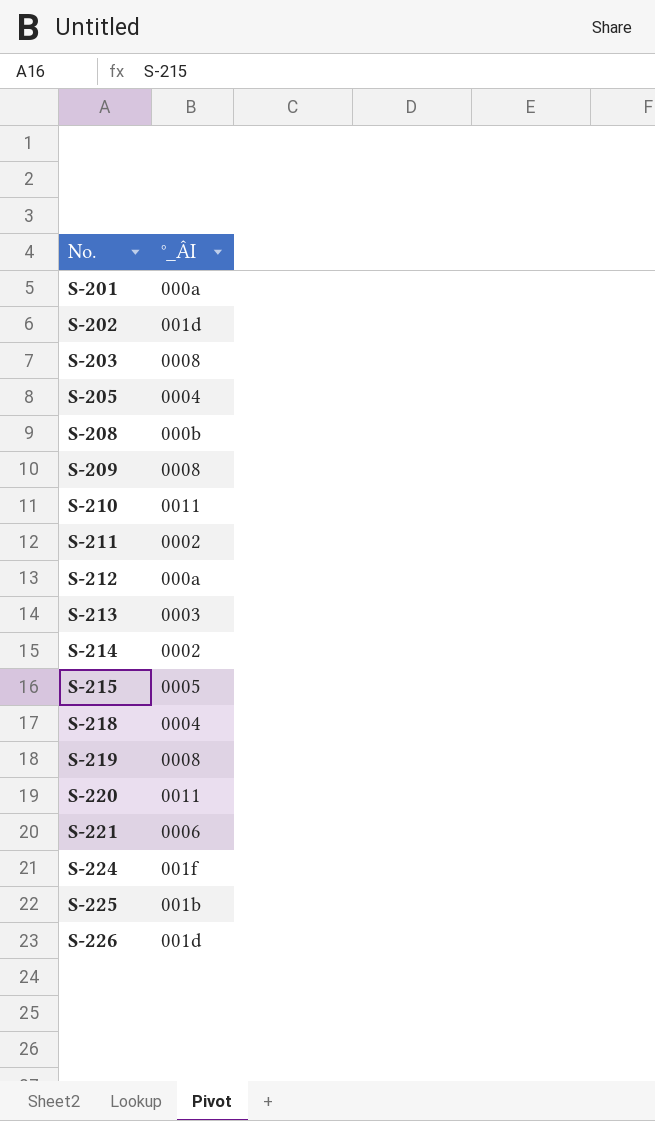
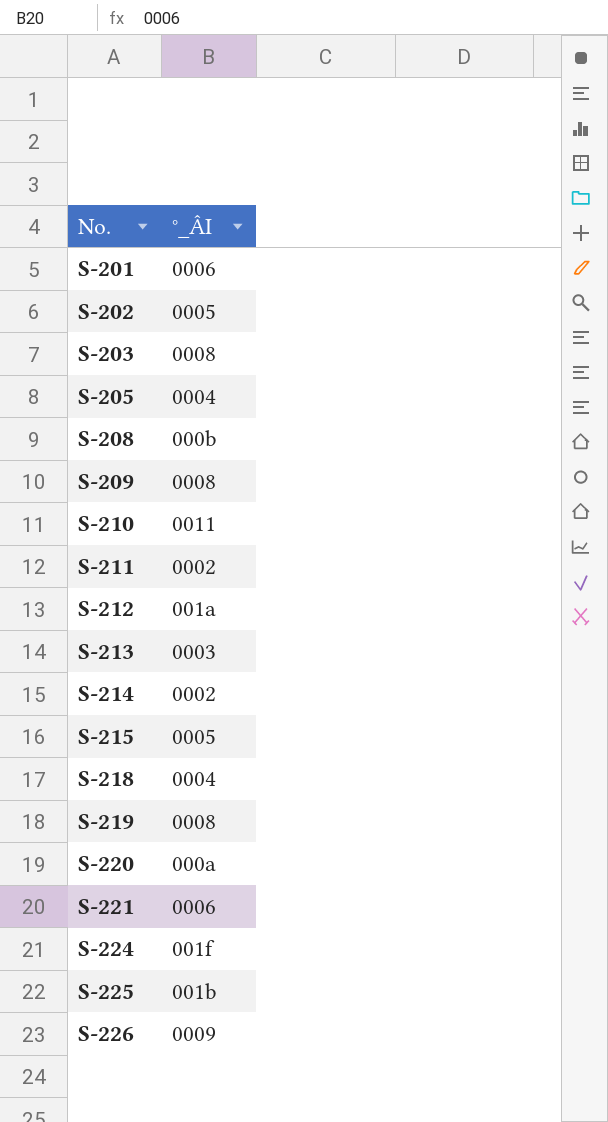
S-201 | °_ÂI: 000a -> 0006
S-202 | °_ÂI: 001d -> 0005
S-212 | °_ÂI: 000a -> 001a
S-220 | °_ÂI: 0011 -> 000a
S-226 | °_ÂI: 001d -> 0009

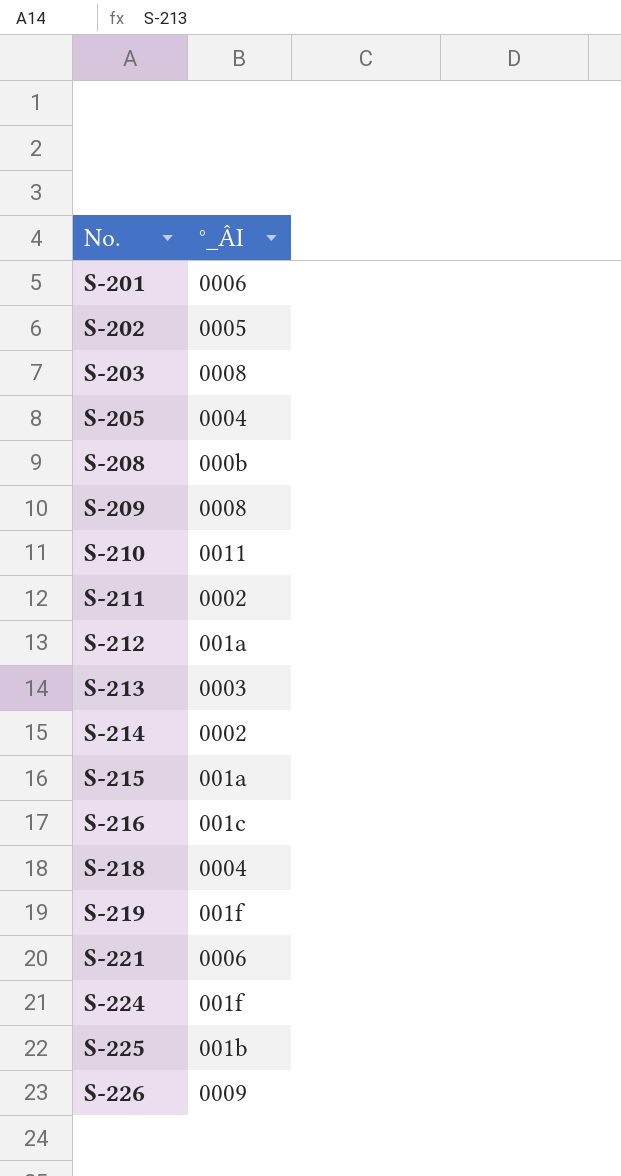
row S-220: 000a -> none
S-215 | °_ÂI: 0005 -> 001a
row S-216: none -> 001c
S-219 | °_ÂI: 0008 -> 001f

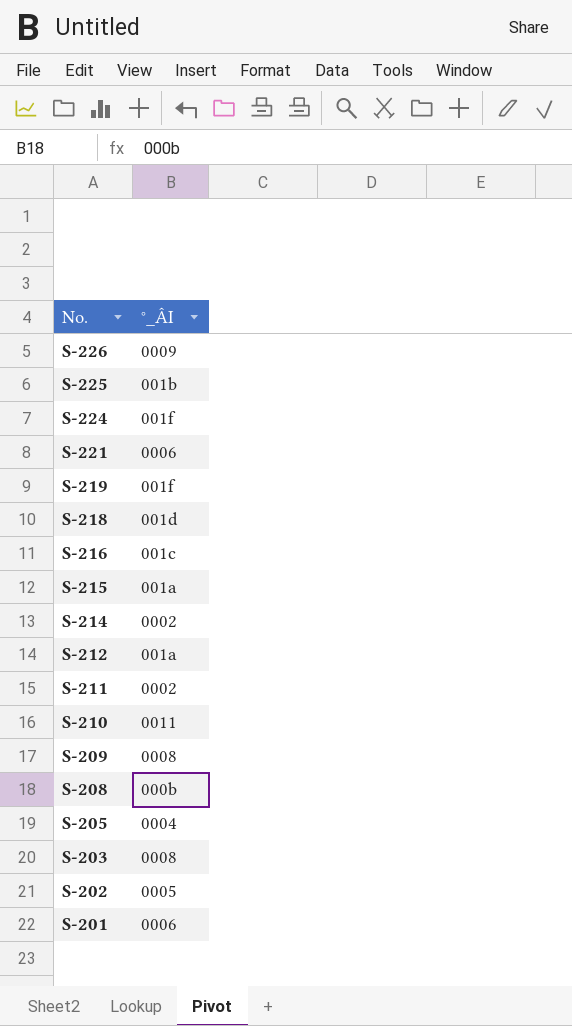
row order: No. ascending -> No. descending
row S-213: 0003 -> none
S-218 | °_ÂI: 0004 -> 001d

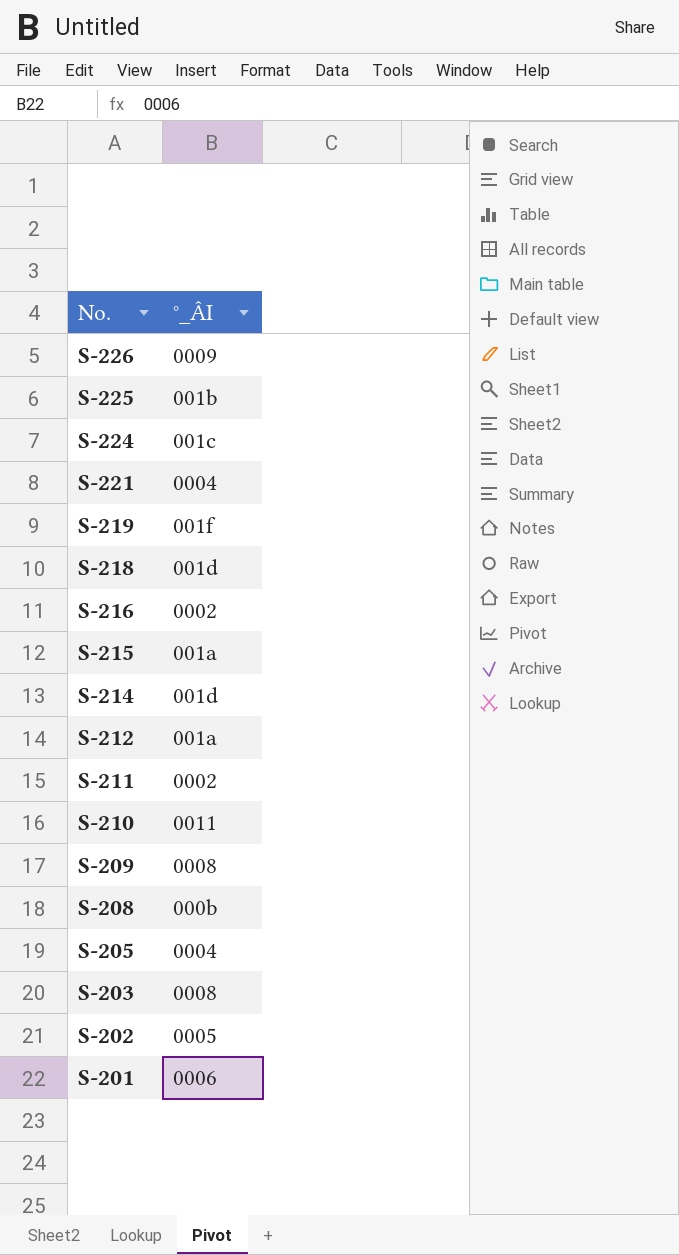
S-224 | °_ÂI: 001f -> 001c
S-221 | °_ÂI: 0006 -> 0004
S-216 | °_ÂI: 001c -> 0002
S-214 | °_ÂI: 0002 -> 001d

